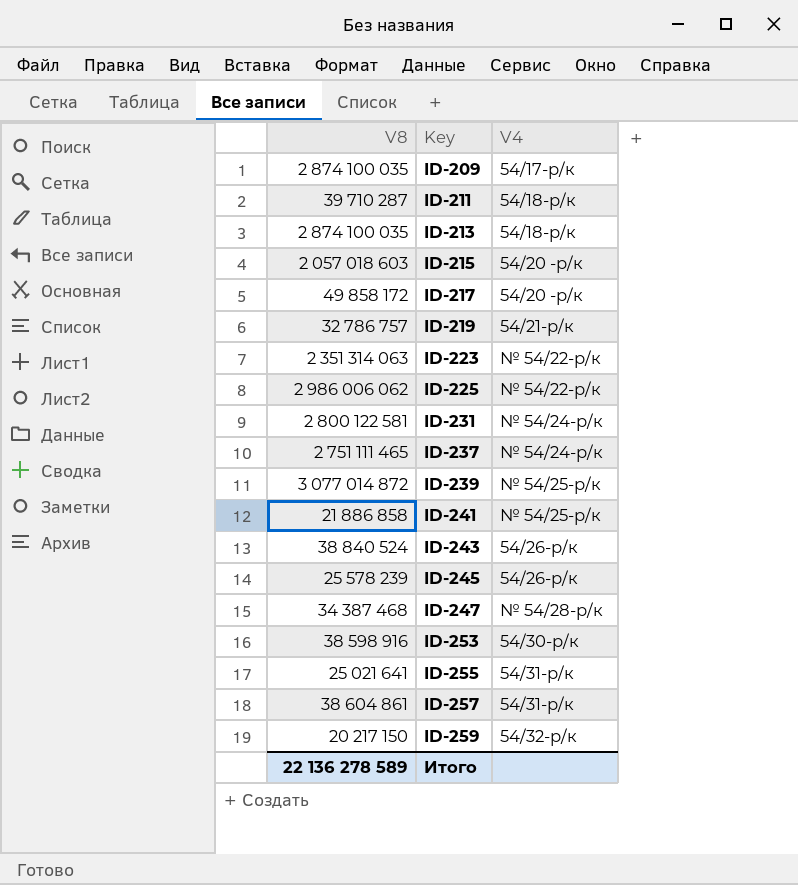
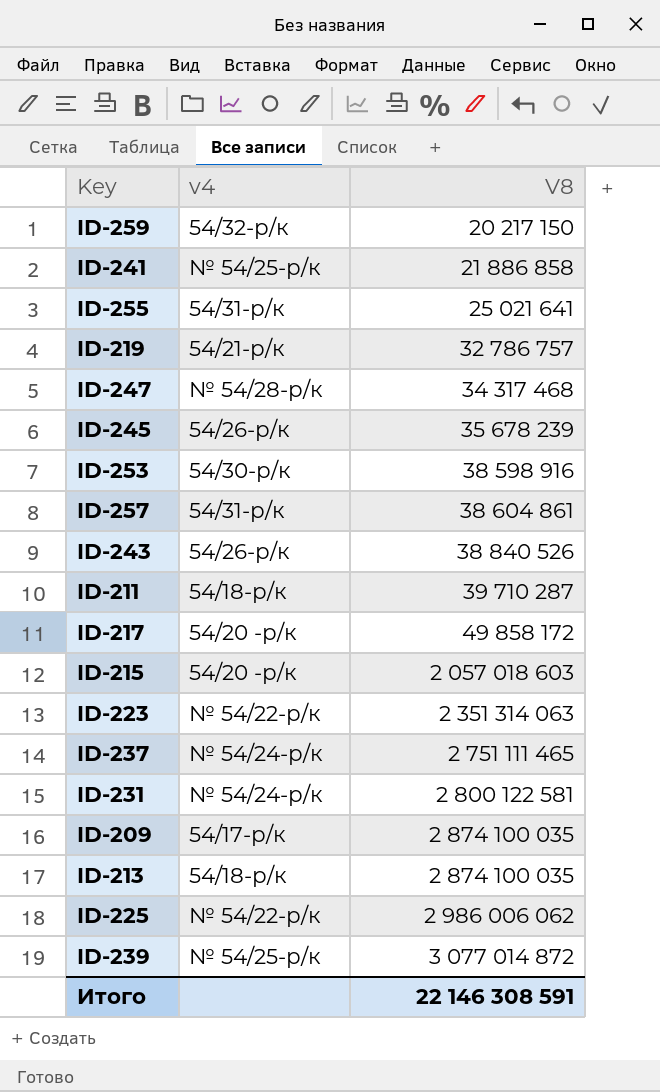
row order: Key ascending -> V8 ascending
column name: V4 -> v4
column V8 | position: 1 -> 3
ID-247 | V8: 34 387 468 -> 34 317 468
ID-245 | V8: 25 578 239 -> 35 678 239
ID-243 | V8: 38 840 524 -> 38 840 526
Итого | V8: 22 136 278 589 -> 22 146 308 591

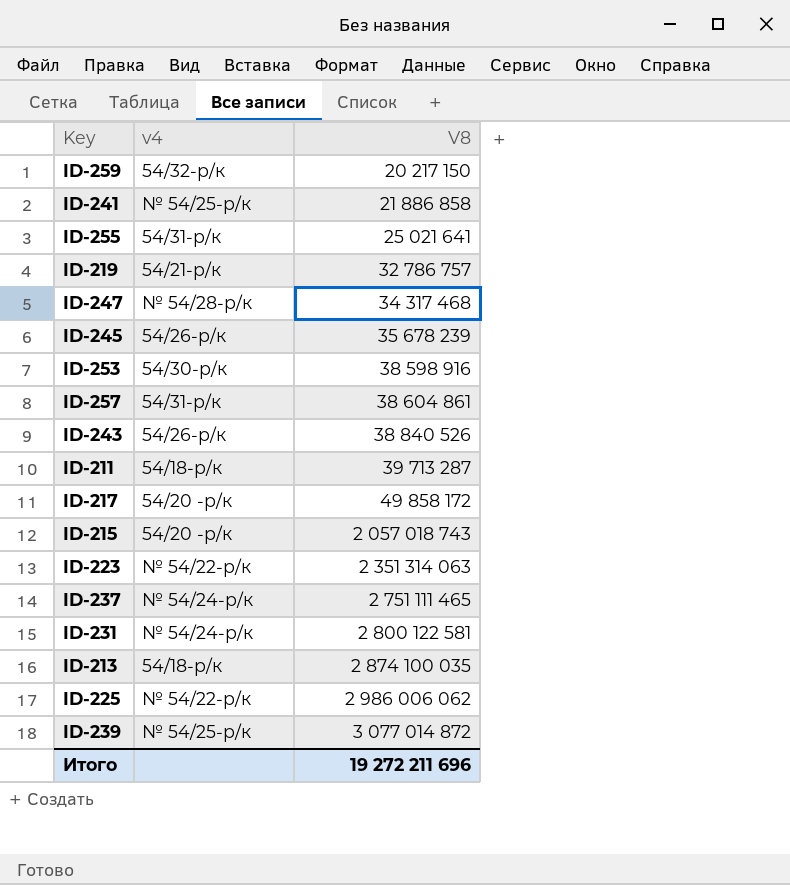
row ID-209: 54/17-р/к | 2 874 100 035 -> none
ID-211 | V8: 39 710 287 -> 39 713 287
ID-215 | V8: 2 057 018 603 -> 2 057 018 743
Итого | V8: 22 146 308 591 -> 19 272 211 696

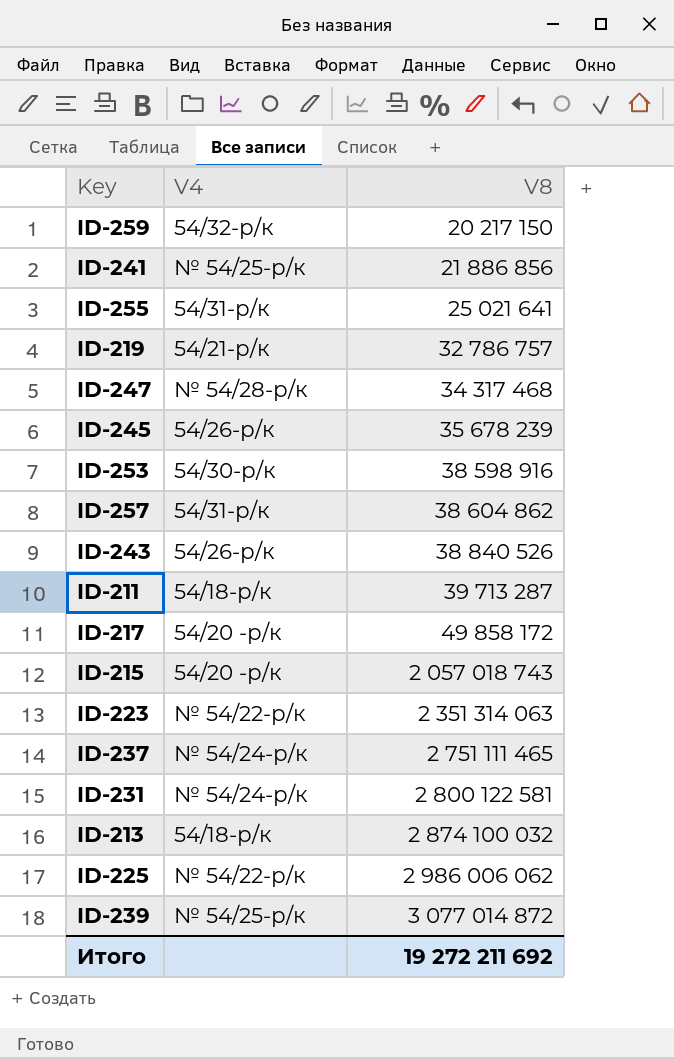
column name: v4 -> V4
ID-241 | V8: 21 886 858 -> 21 886 856
ID-257 | V8: 38 604 861 -> 38 604 862
ID-213 | V8: 2 874 100 035 -> 2 874 100 032
Итого | V8: 19 272 211 696 -> 19 272 211 692

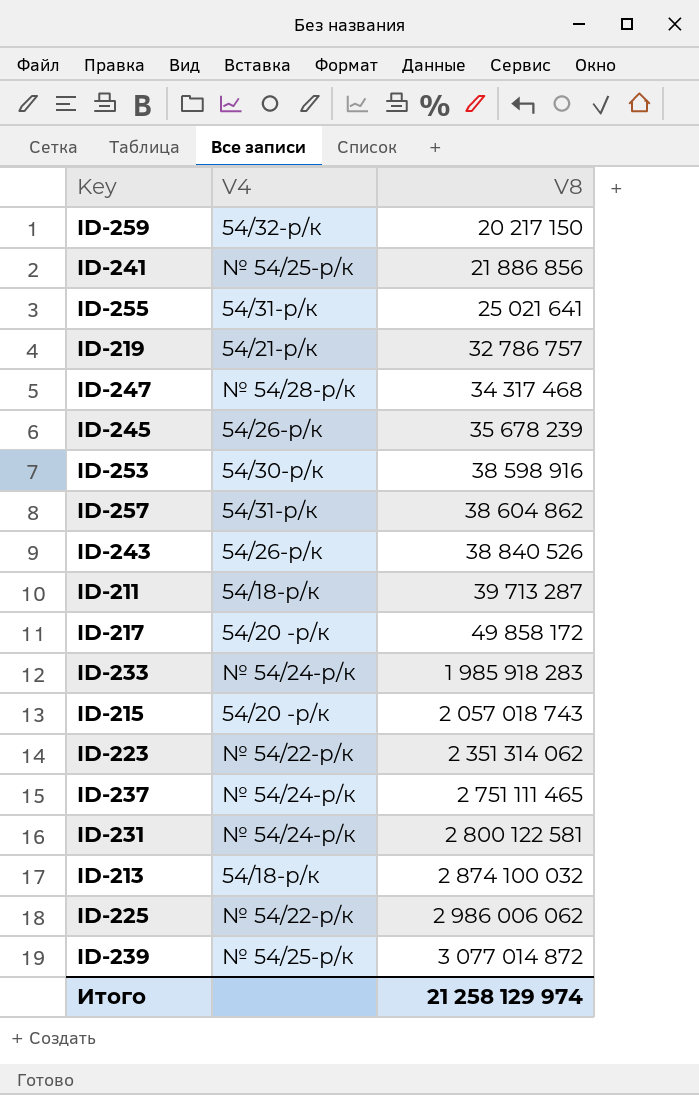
row ID-233: none -> № 54/24-р/к | 1 985 918 283
ID-223 | V8: 2 351 314 063 -> 2 351 314 062
Итого | V8: 19 272 211 692 -> 21 258 129 974

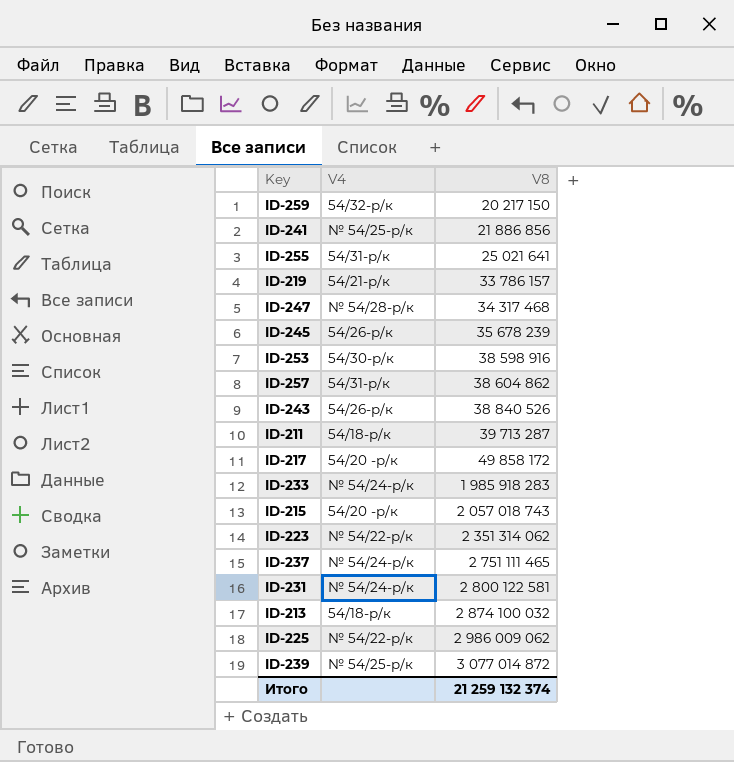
ID-219 | V8: 32 786 757 -> 33 786 157
ID-225 | V8: 2 986 006 062 -> 2 986 009 062
Итого | V8: 21 258 129 974 -> 21 259 132 374

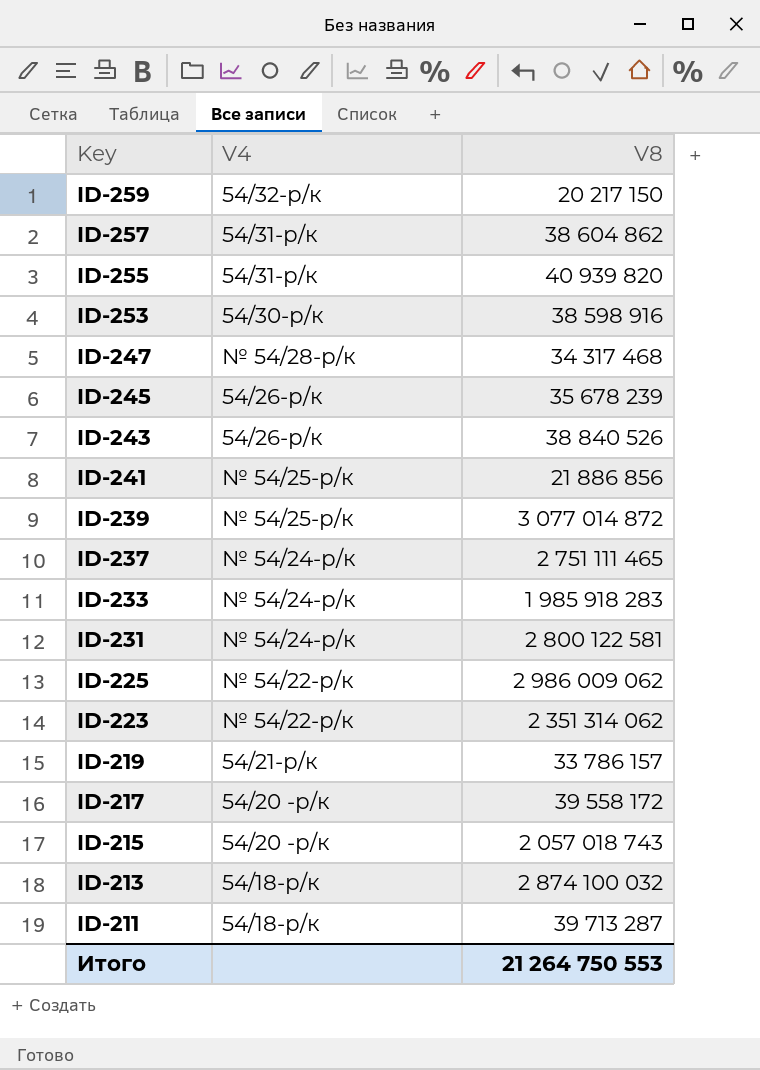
row order: V8 ascending -> Key descending
ID-255 | V8: 25 021 641 -> 40 939 820
ID-217 | V8: 49 858 172 -> 39 558 172
Итого | V8: 21 259 132 374 -> 21 264 750 553

